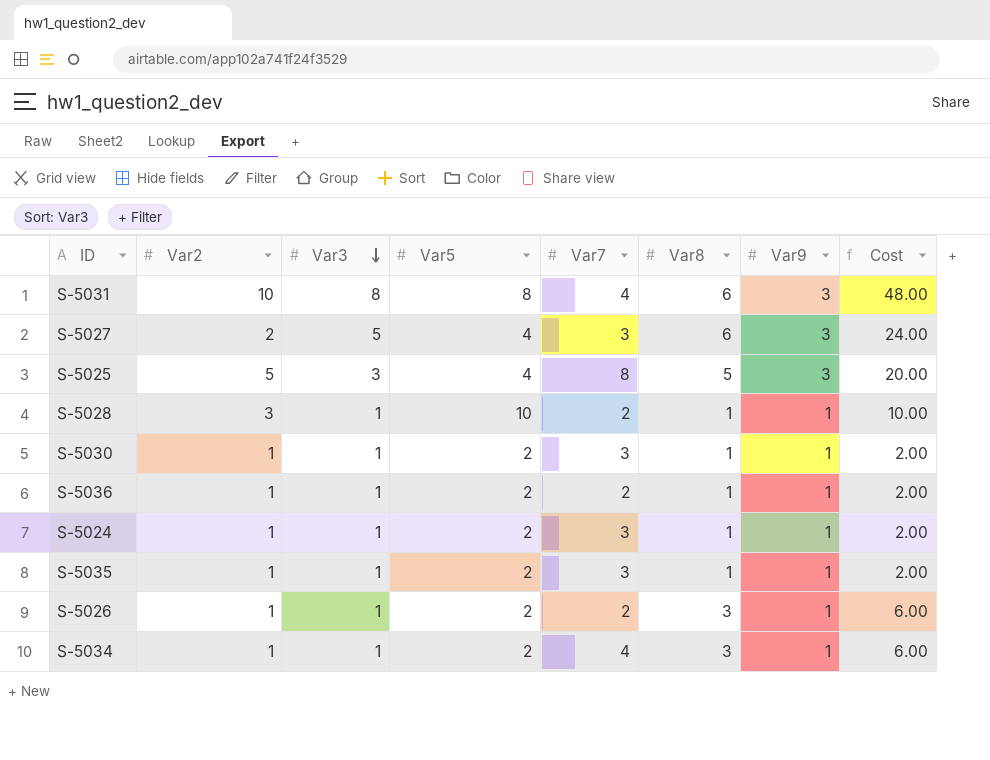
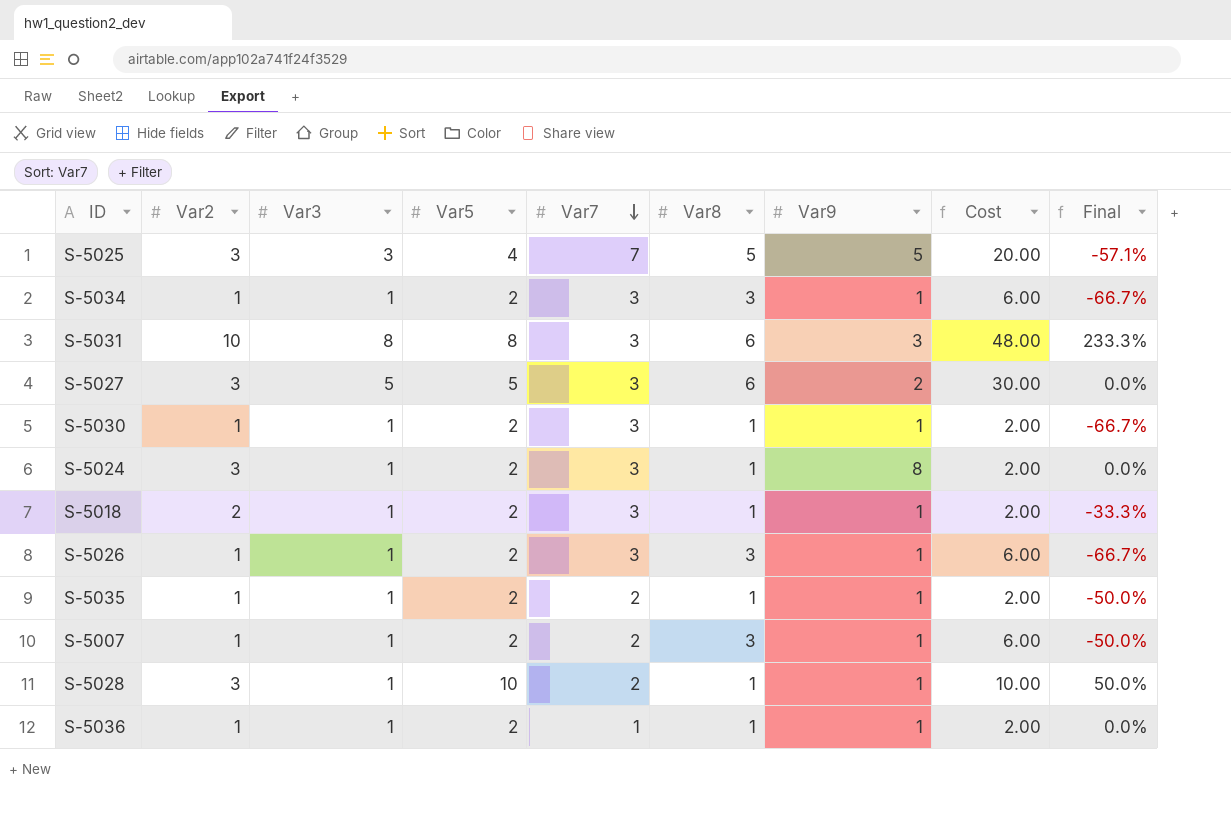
row order: Var3 descending -> Var7 descending
column Final | formula: none -> ([Var2] - [Var7]) / [Var7]
S-5025 | Var2: 5 -> 3
S-5025 | Var7: 8 -> 7
S-5025 | Var9: 3 -> 5
S-5034 | Var7: 4 -> 3
S-5031 | Var7: 4 -> 3
S-5027 | Var2: 2 -> 3
S-5027 | Var5: 4 -> 5
S-5027 | Var9: 3 -> 2
S-5027 | Cost: 24.00 -> 30.00
S-5024 | Var2: 1 -> 3
S-5024 | Var9: 1 -> 8
row S-5018: none -> 2 | 1 | 2 | 3 | 1 | 1 | 2.00 | -33.3%
S-5026 | Var7: 2 -> 3
S-5035 | Var7: 3 -> 2
row S-5007: none -> 1 | 1 | 2 | 2 | 3 | 1 | 6.00 | -50.0%
S-5036 | Var7: 2 -> 1

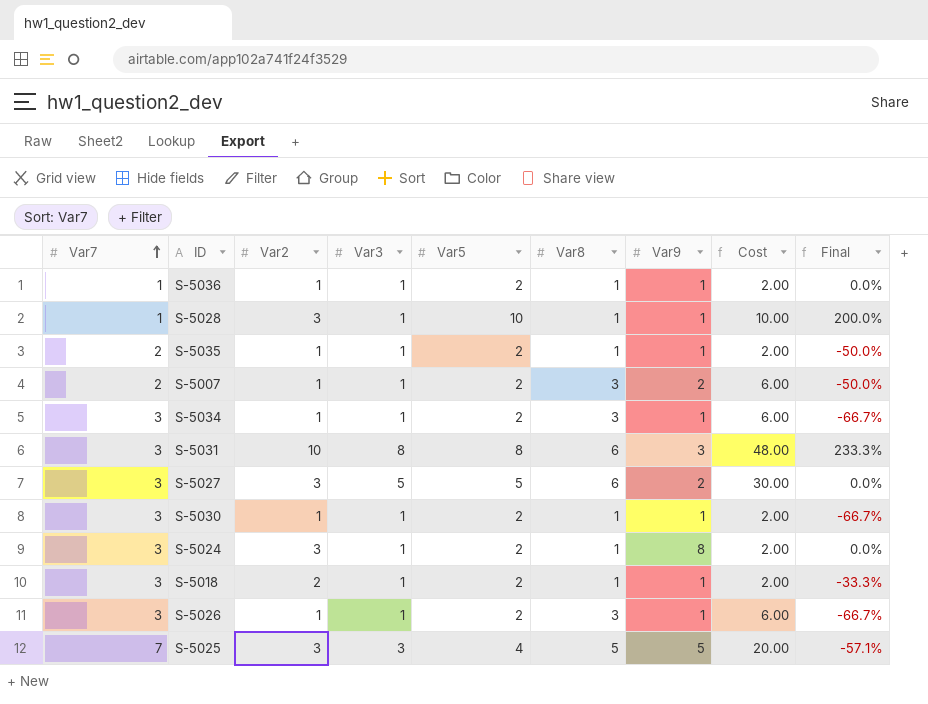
row order: Var7 descending -> Var7 ascending
column Var7 | position: 5 -> 1
S-5028 | Var7: 2 -> 1
S-5028 | Final: 50.0% -> 200.0%
S-5007 | Var9: 1 -> 2

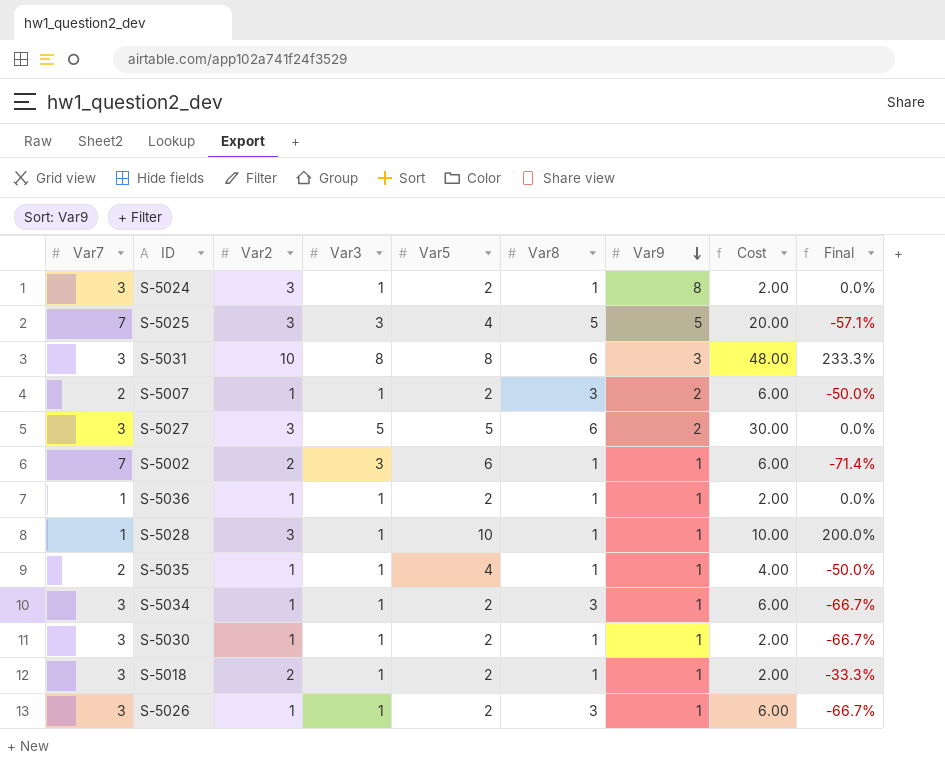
row order: Var7 ascending -> Var9 descending
row S-5002: none -> 7 | 2 | 3 | 6 | 1 | 1 | 6.00 | -71.4%
S-5035 | Var5: 2 -> 4
S-5035 | Cost: 2.00 -> 4.00

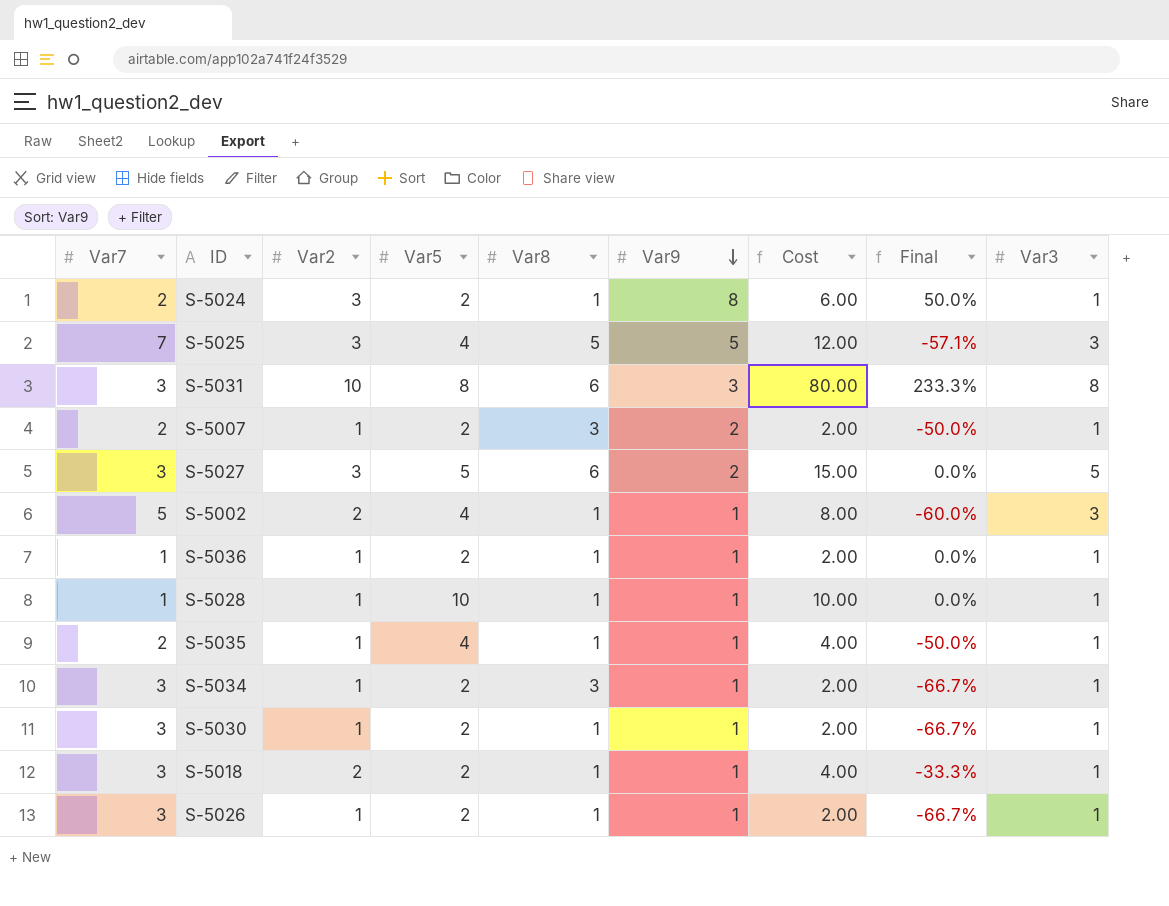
column Cost | formula: [Var5] * [Var8] -> [Var2] * [Var5]
column Var3 | position: 4 -> 9
S-5024 | Var7: 3 -> 2
S-5024 | Final: 0.0% -> 50.0%
S-5002 | Var7: 7 -> 5
S-5002 | Var5: 6 -> 4
S-5002 | Final: -71.4% -> -60.0%
S-5028 | Var2: 3 -> 1
S-5028 | Final: 200.0% -> 0.0%
S-5026 | Var8: 3 -> 1

